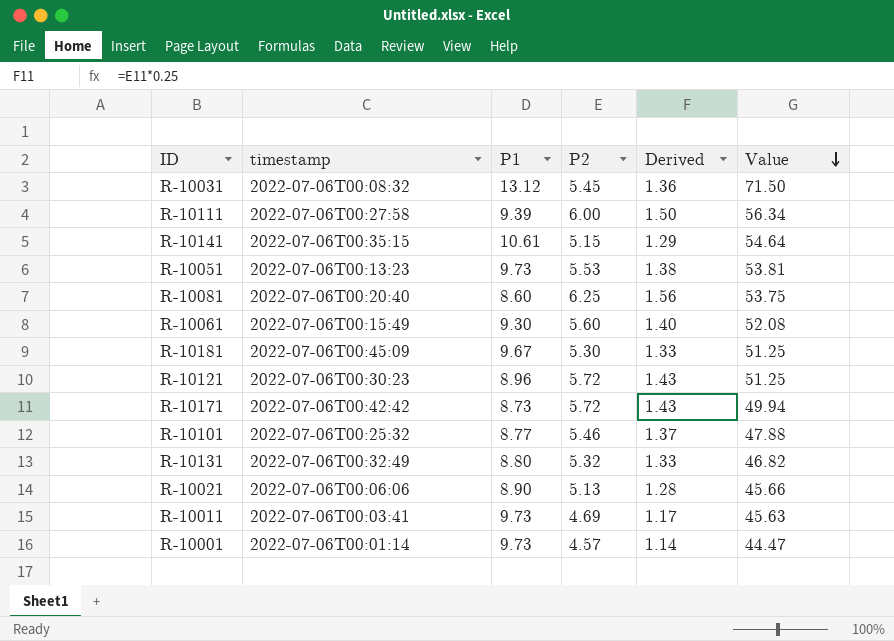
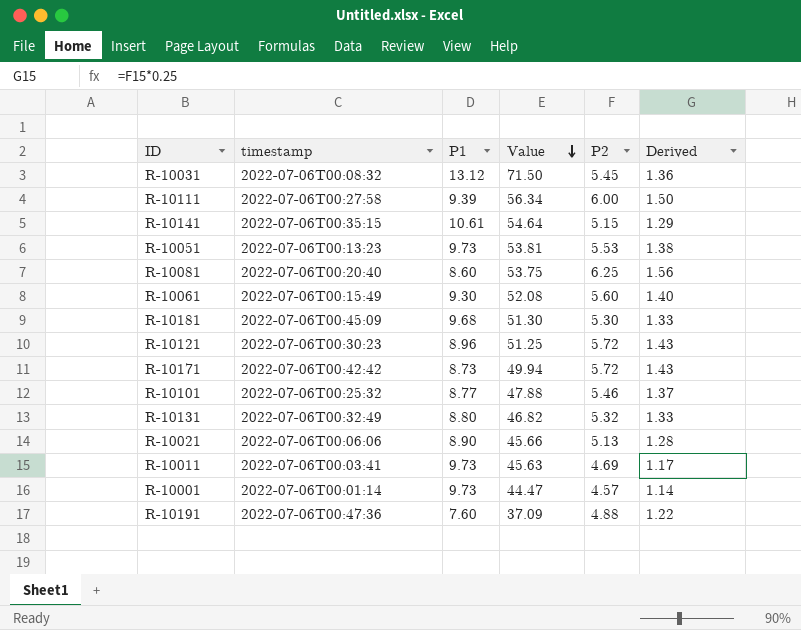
column Value | position: 6 -> 4
R-10181 | P1: 9.67 -> 9.68
R-10181 | Value: 51.25 -> 51.30
row R-10191: none -> 2022-07-06T00:47:36 | 7.60 | 37.09 | 4.88 | 1.22

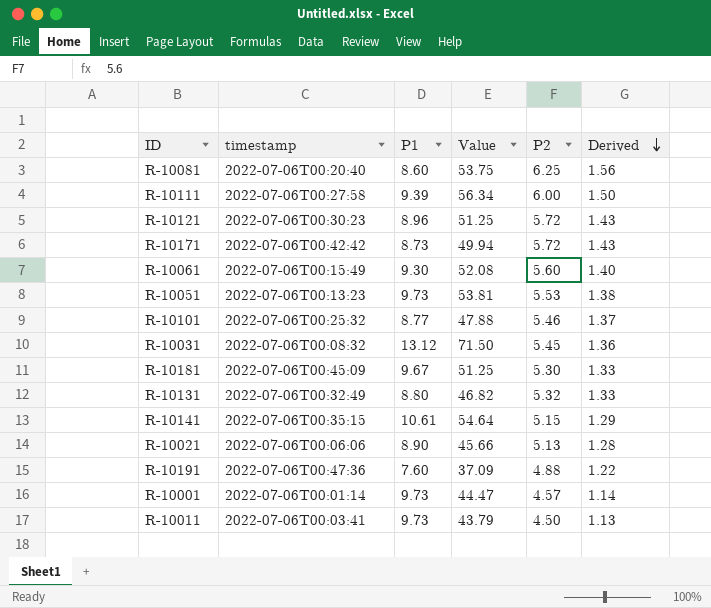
row order: Value descending -> Derived descending
R-10181 | P1: 9.68 -> 9.67
R-10181 | Value: 51.30 -> 51.25
R-10011 | Value: 45.63 -> 43.79
R-10011 | P2: 4.69 -> 4.50
R-10011 | Derived: 1.17 -> 1.13

